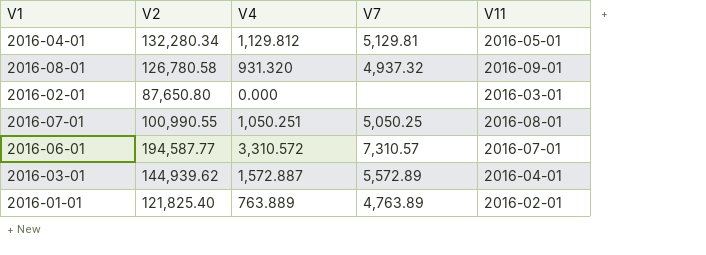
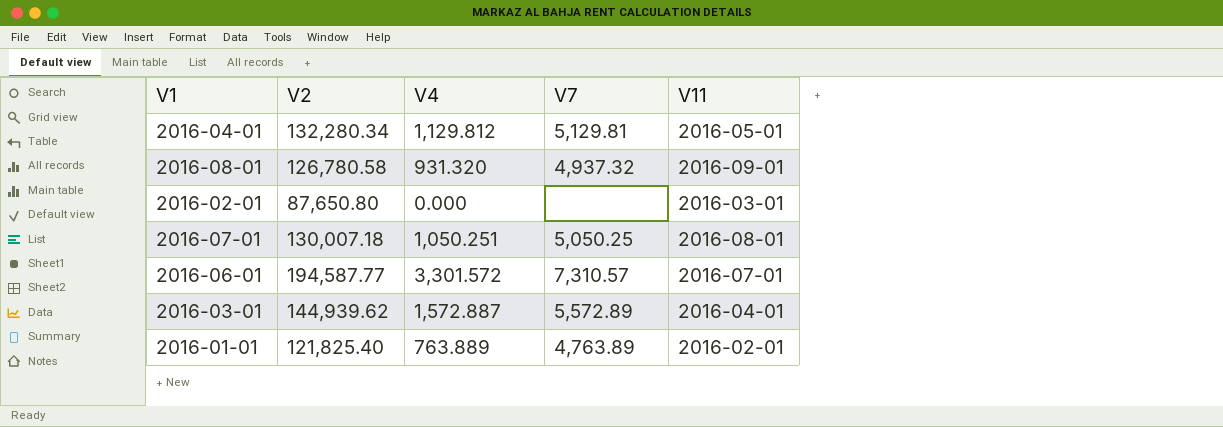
2016-07-01 | V2: 100,990.55 -> 130,007.18
2016-06-01 | V4: 3,310.572 -> 3,301.572

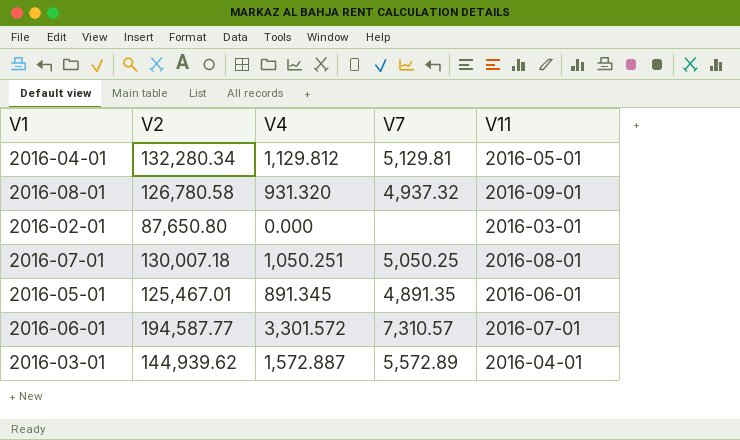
row 2016-01-01: 121,825.40 | 763.889 | 4,763.89 | 2016-02-01 -> none
row 2016-05-01: none -> 125,467.01 | 891.345 | 4,891.35 | 2016-06-01

